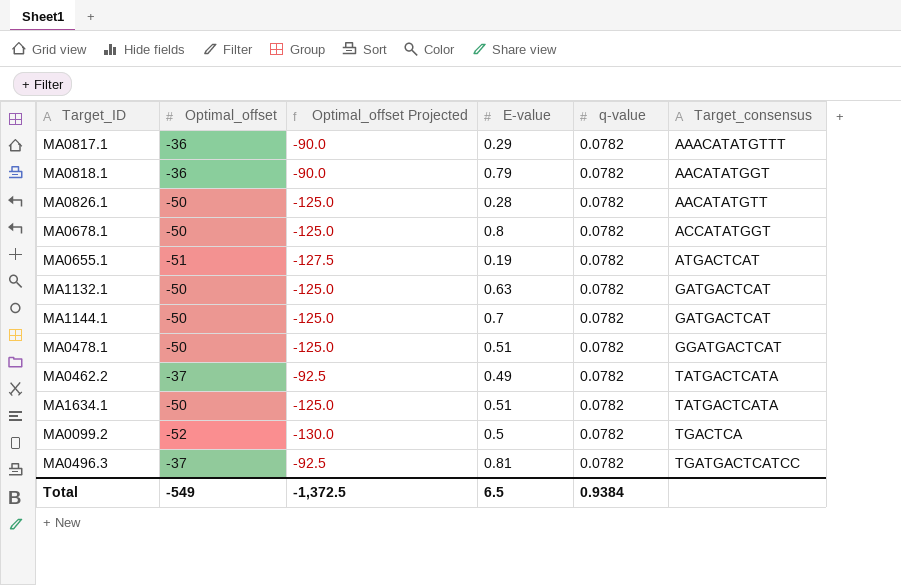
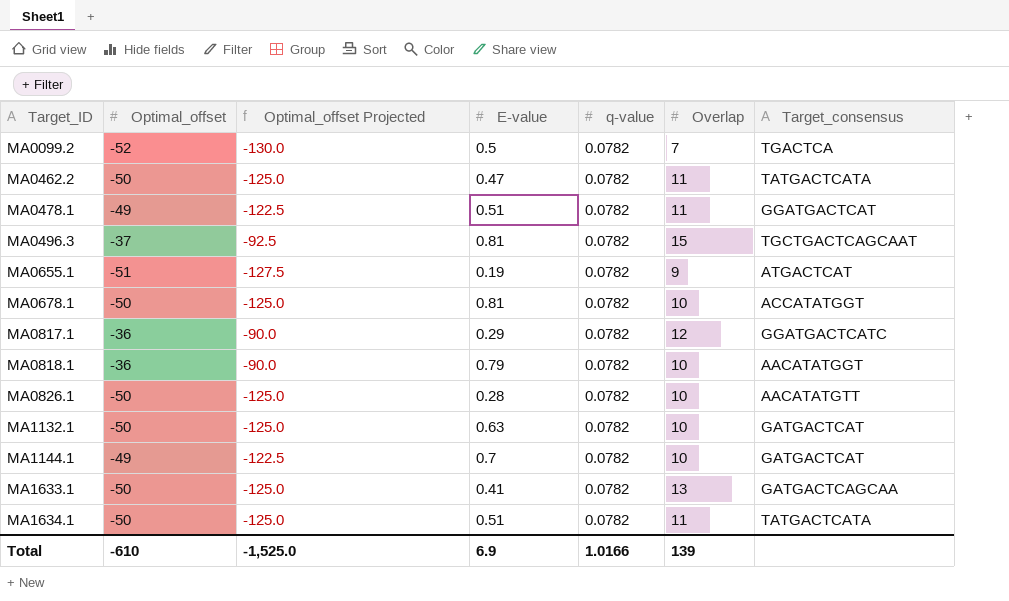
row order: Target_consensus ascending -> Target_ID ascending
column Overlap | position: none -> 6
MA0462.2 | Optimal_offset: -37 -> -50
MA0462.2 | Optimal_offset Projected: -92.5 -> -125.0
MA0462.2 | E-value: 0.49 -> 0.47
MA0478.1 | Optimal_offset: -50 -> -49
MA0478.1 | Optimal_offset Projected: -125.0 -> -122.5
MA0496.3 | Target_consensus: TGATGACTCATCC -> TGCTGACTCAGCAAT
MA0678.1 | E-value: 0.8 -> 0.81
MA0817.1 | Target_consensus: AAACATATGTTT -> GGATGACTCATC
MA1144.1 | Optimal_offset: -50 -> -49
MA1144.1 | Optimal_offset Projected: -125.0 -> -122.5
row MA1633.1: none -> -50 | -125.0 | 0.41 | 0.0782 | 13 | GATGACTCAGCAA
Total | Optimal_offset: -549 -> -610
Total | Optimal_offset Projected: -1,372.5 -> -1,525.0
Total | E-value: 6.5 -> 6.9
Total | q-value: 0.9384 -> 1.0166

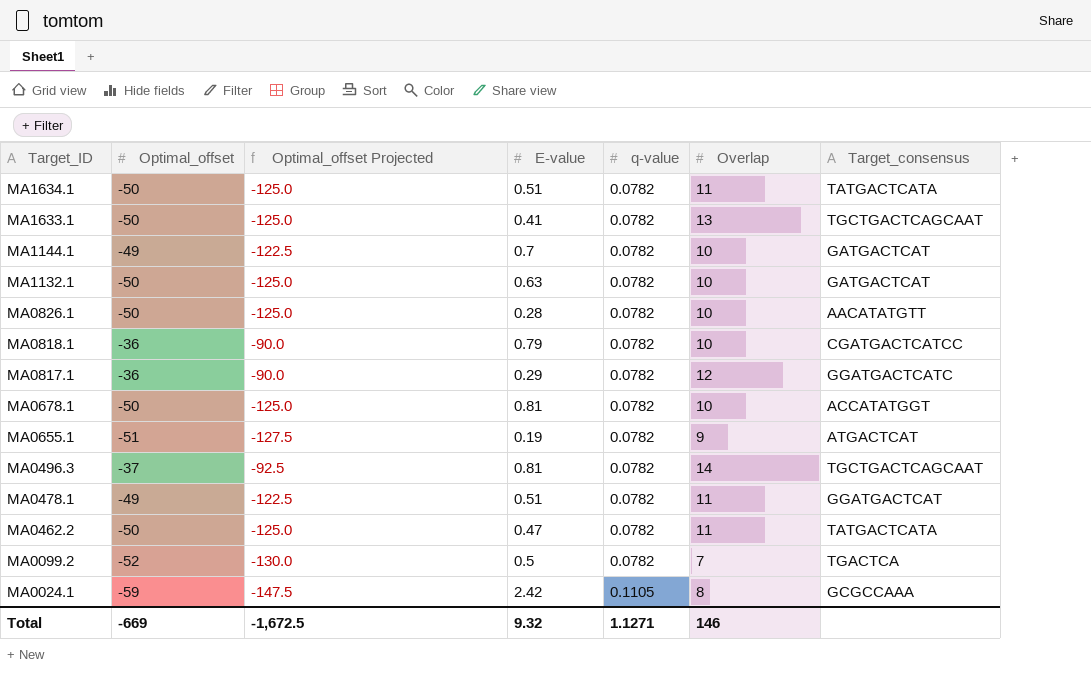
row order: Target_ID ascending -> Target_ID descending
MA1633.1 | Target_consensus: GATGACTCAGCAA -> TGCTGACTCAGCAAT
MA0818.1 | Target_consensus: AACATATGGT -> CGATGACTCATCC
MA0496.3 | Overlap: 15 -> 14
row MA0024.1: none -> -59 | -147.5 | 2.42 | 0.1105 | 8 | GCGCCAAA
Total | Optimal_offset: -610 -> -669
Total | Optimal_offset Projected: -1,525.0 -> -1,672.5
Total | E-value: 6.9 -> 9.32
Total | q-value: 1.0166 -> 1.1271
Total | Overlap: 139 -> 146

